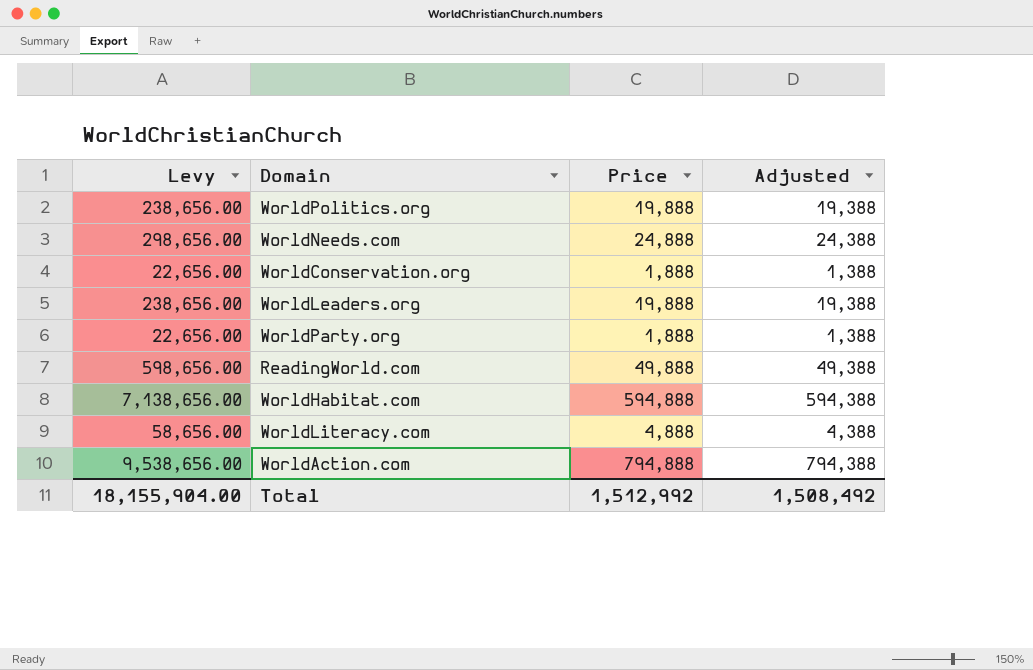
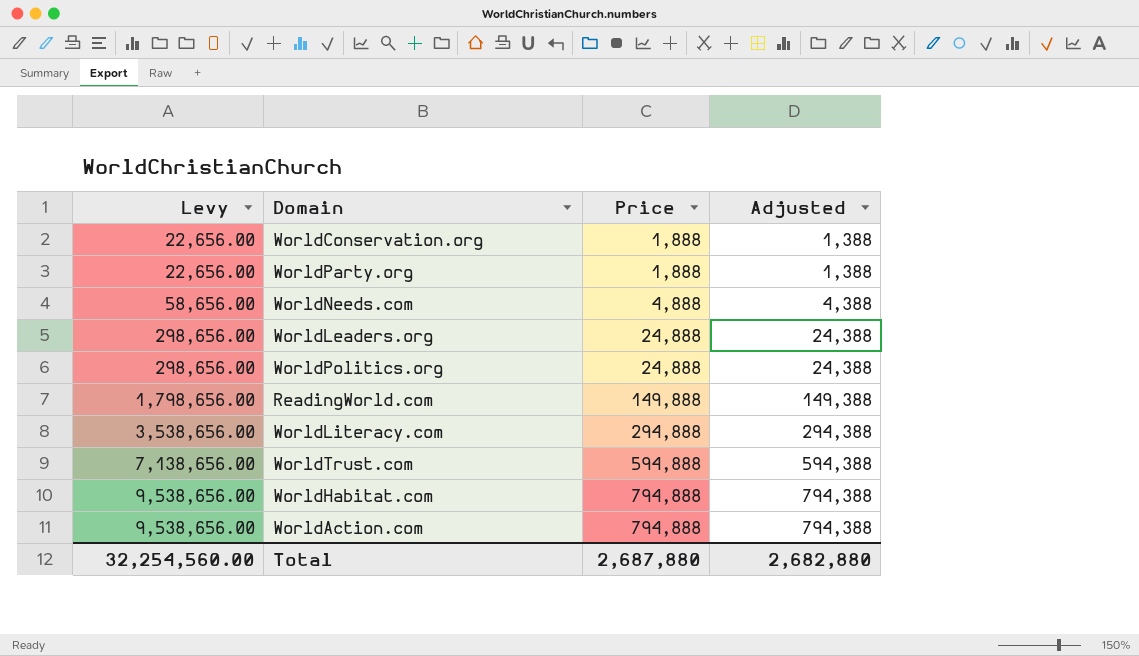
row order: none -> Levy ascending
WorldNeeds.com | Levy: 298,656.00 -> 58,656.00
WorldNeeds.com | Price: 24,888 -> 4,888
WorldNeeds.com | Adjusted: 24,388 -> 4,388
WorldLeaders.org | Levy: 238,656.00 -> 298,656.00
WorldLeaders.org | Price: 19,888 -> 24,888
WorldLeaders.org | Adjusted: 19,388 -> 24,388
WorldPolitics.org | Levy: 238,656.00 -> 298,656.00
WorldPolitics.org | Price: 19,888 -> 24,888
WorldPolitics.org | Adjusted: 19,388 -> 24,388
ReadingWorld.com | Levy: 598,656.00 -> 1,798,656.00
ReadingWorld.com | Price: 49,888 -> 149,888
ReadingWorld.com | Adjusted: 49,388 -> 149,388
WorldLiteracy.com | Levy: 58,656.00 -> 3,538,656.00
WorldLiteracy.com | Price: 4,888 -> 294,888
WorldLiteracy.com | Adjusted: 4,388 -> 294,388
row WorldTrust.com: none -> 7,138,656.00 | 594,888 | 594,388
WorldHabitat.com | Levy: 7,138,656.00 -> 9,538,656.00
WorldHabitat.com | Price: 594,888 -> 794,888
WorldHabitat.com | Adjusted: 594,388 -> 794,388
Total | Levy: 18,155,904.00 -> 32,254,560.00
Total | Price: 1,512,992 -> 2,687,880
Total | Adjusted: 1,508,492 -> 2,682,880

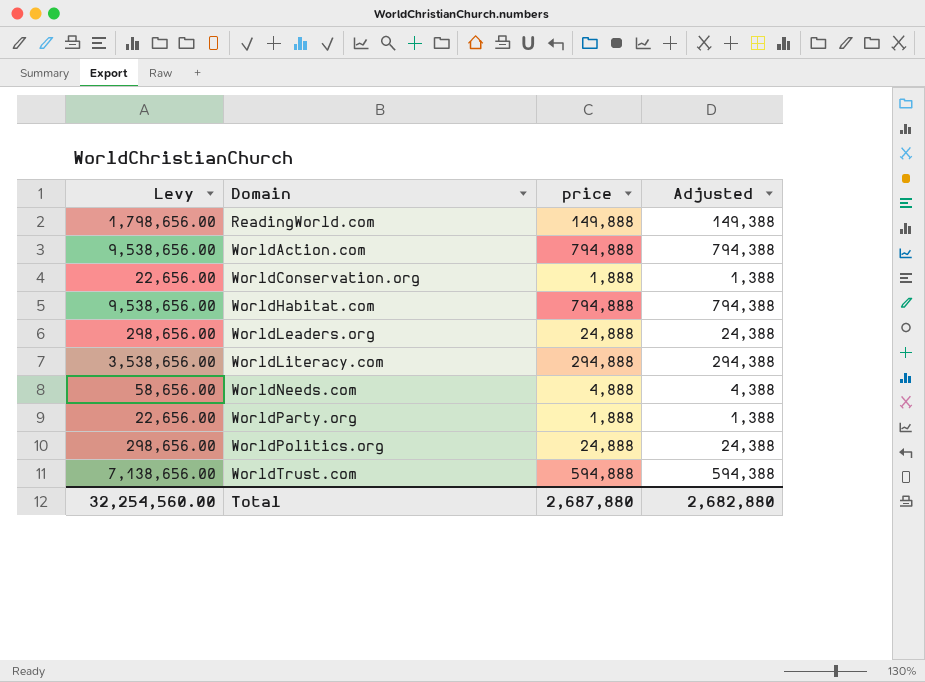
row order: Levy ascending -> Domain ascending
column name: Price -> price

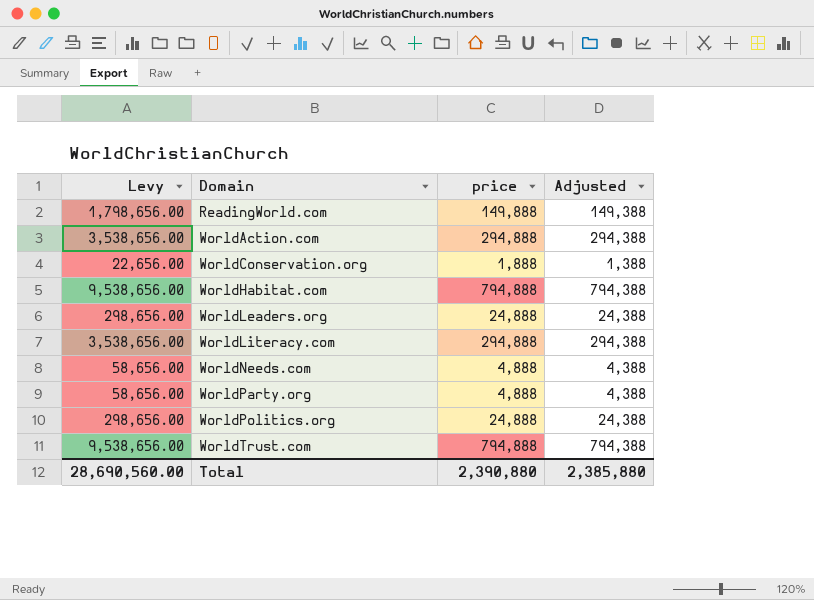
WorldAction.com | Levy: 9,538,656.00 -> 3,538,656.00
WorldAction.com | price: 794,888 -> 294,888
WorldAction.com | Adjusted: 794,388 -> 294,388
WorldParty.org | Levy: 22,656.00 -> 58,656.00
WorldParty.org | price: 1,888 -> 4,888
WorldParty.org | Adjusted: 1,388 -> 4,388
WorldTrust.com | Levy: 7,138,656.00 -> 9,538,656.00
WorldTrust.com | price: 594,888 -> 794,888
WorldTrust.com | Adjusted: 594,388 -> 794,388
Total | Levy: 32,254,560.00 -> 28,690,560.00
Total | price: 2,687,880 -> 2,390,880
Total | Adjusted: 2,682,880 -> 2,385,880

